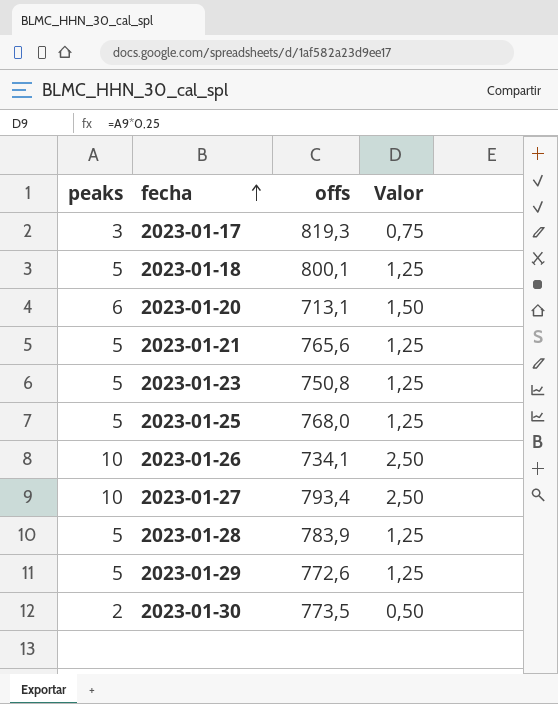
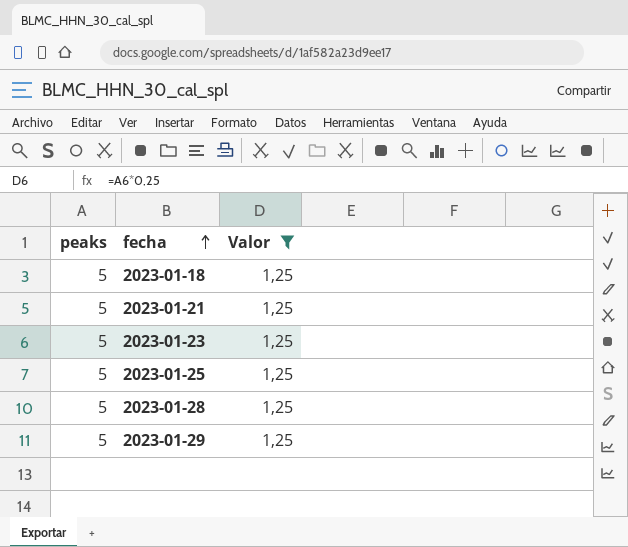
filter: none -> Valor = 1,25
column offs | position: 3 -> none

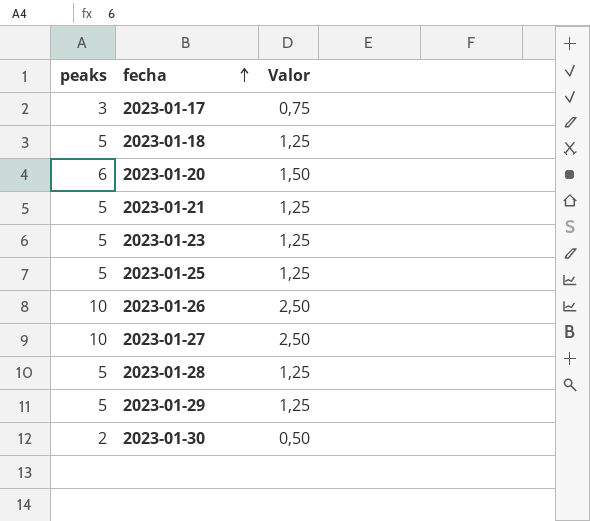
filter: Valor = 1,25 -> none

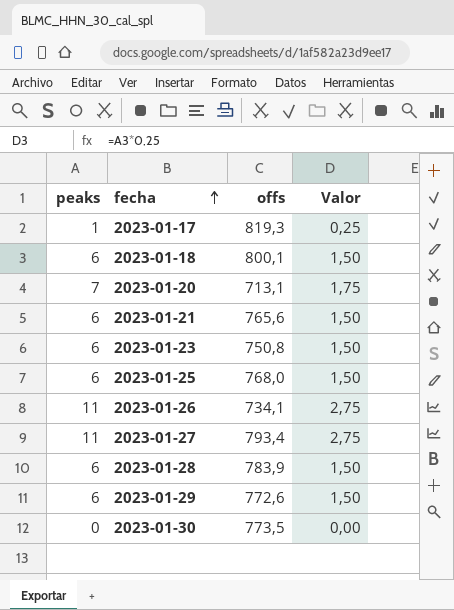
column offs | position: none -> 3
2023-01-17 | peaks: 3 -> 1
2023-01-17 | Valor: 0,75 -> 0,25
2023-01-18 | peaks: 5 -> 6
2023-01-18 | Valor: 1,25 -> 1,50
2023-01-20 | peaks: 6 -> 7
2023-01-20 | Valor: 1,50 -> 1,75
2023-01-21 | peaks: 5 -> 6
2023-01-21 | Valor: 1,25 -> 1,50
2023-01-23 | peaks: 5 -> 6
2023-01-23 | Valor: 1,25 -> 1,50
2023-01-25 | peaks: 5 -> 6
2023-01-25 | Valor: 1,25 -> 1,50
2023-01-26 | peaks: 10 -> 11
2023-01-26 | Valor: 2,50 -> 2,75
2023-01-27 | peaks: 10 -> 11
2023-01-27 | Valor: 2,50 -> 2,75
2023-01-28 | peaks: 5 -> 6
2023-01-28 | Valor: 1,25 -> 1,50
2023-01-29 | peaks: 5 -> 6
2023-01-29 | Valor: 1,25 -> 1,50
2023-01-30 | peaks: 2 -> 0
2023-01-30 | Valor: 0,50 -> 0,00

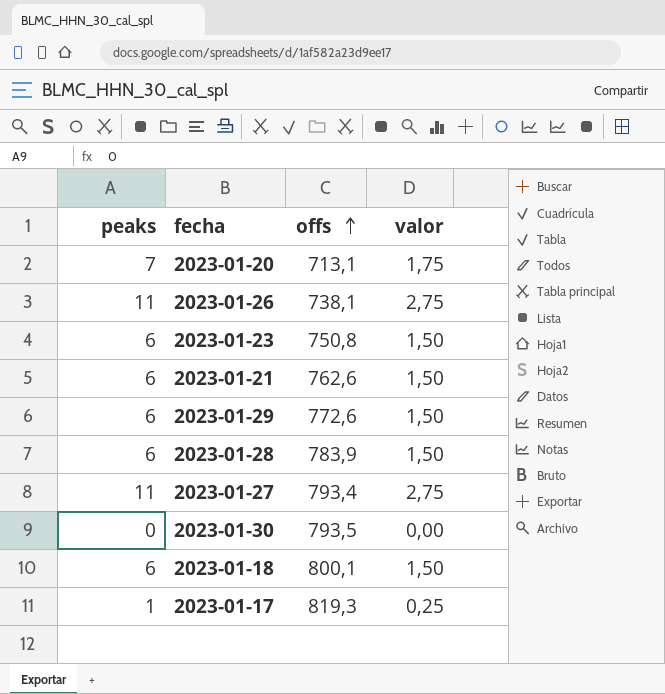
row order: fecha ascending -> offs ascending
column name: Valor -> valor
row 2023-01-25: 6 | 768,0 | 1,50 -> none
2023-01-26 | offs: 734,1 -> 738,1
2023-01-21 | offs: 765,6 -> 762,6
2023-01-30 | offs: 773,5 -> 793,5

